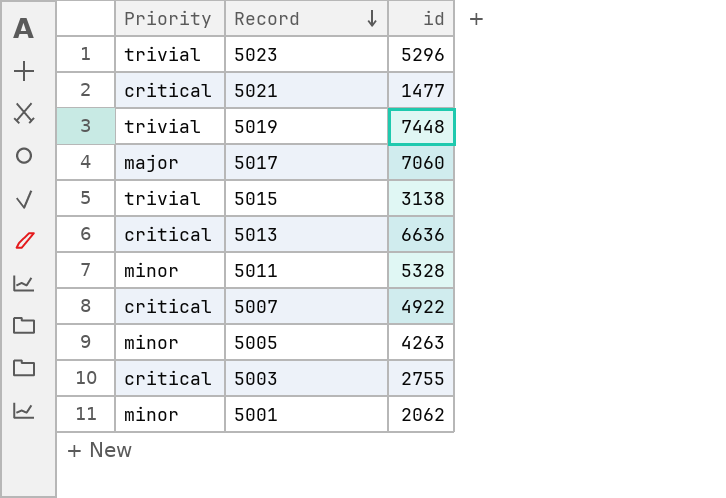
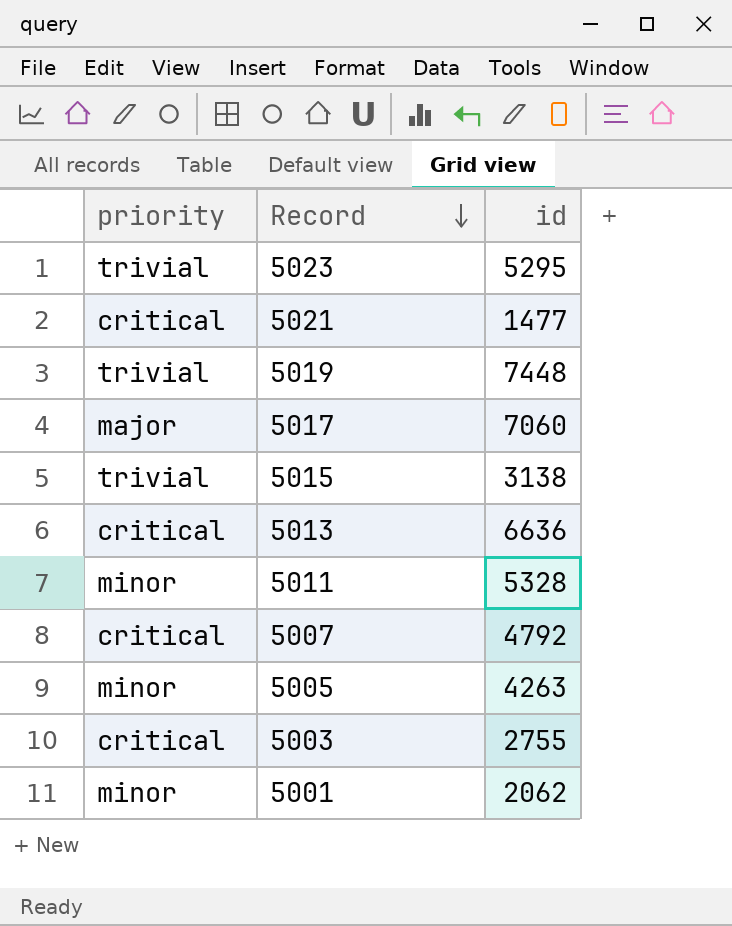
column name: Priority -> priority
5023 | id: 5296 -> 5295
5007 | id: 4922 -> 4792

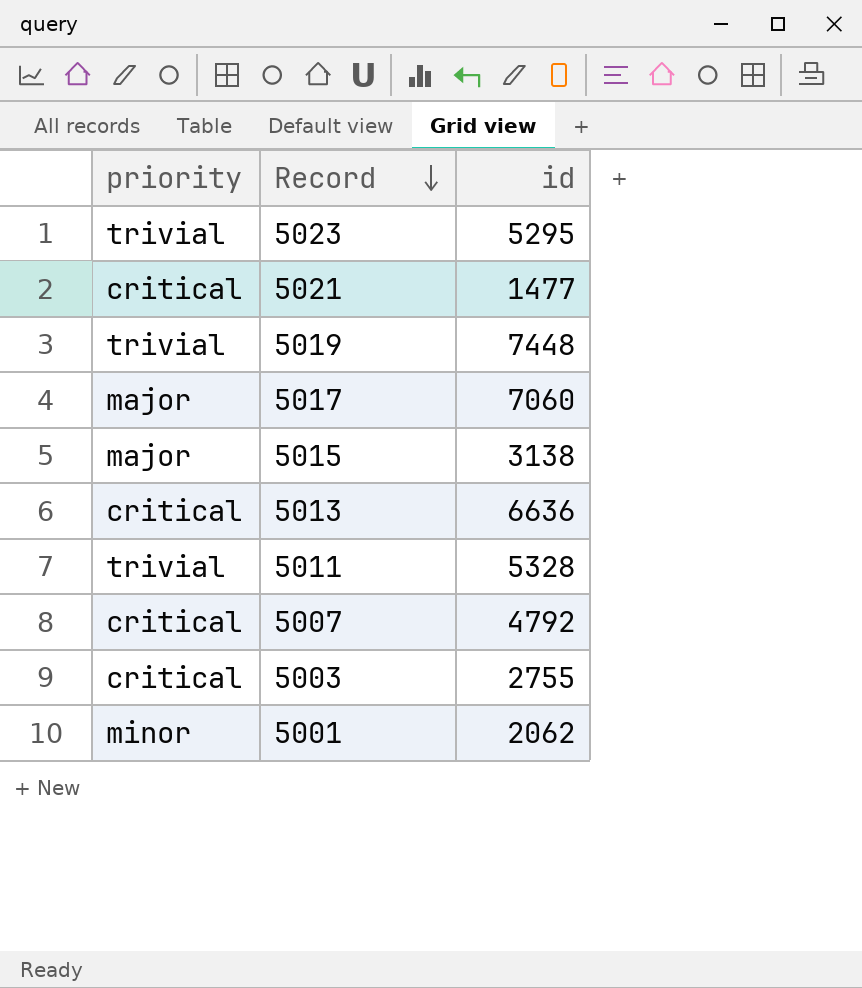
row 5005: minor | 4263 -> none
5015 | priority: trivial -> major
5011 | priority: minor -> trivial

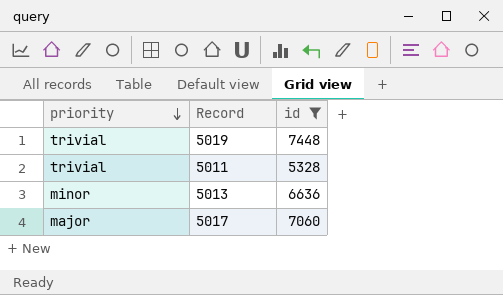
filter: none -> id >= 5328
row order: Record descending -> priority descending
5013 | priority: critical -> minor

